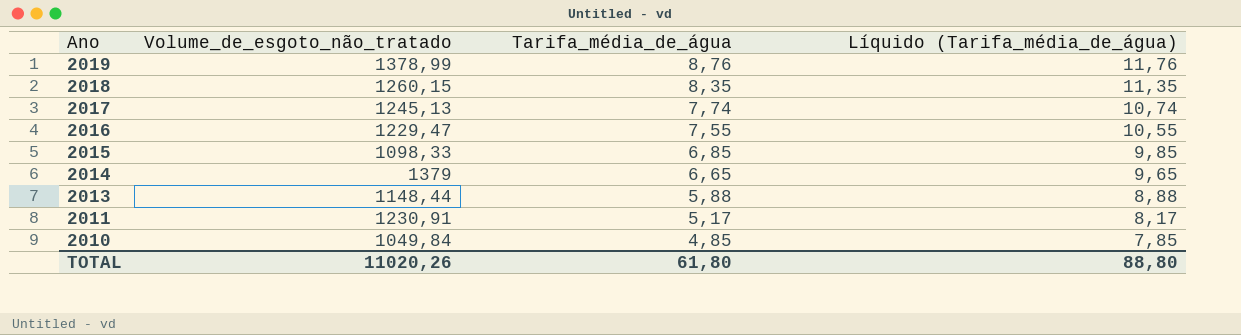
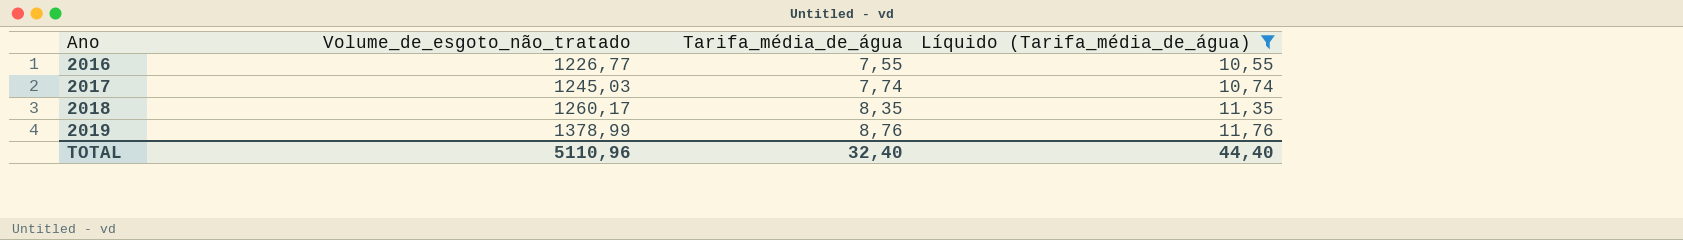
filter: none -> Líquido (Tarifa_média_de_água) >= 10,55
row order: Ano descending -> Ano ascending
2016 | Volume_de_esgoto_não_tratado: 1229,47 -> 1226,77
2017 | Volume_de_esgoto_não_tratado: 1245,13 -> 1245,03
2018 | Volume_de_esgoto_não_tratado: 1260,15 -> 1260,17
TOTAL | Volume_de_esgoto_não_tratado: 11020,26 -> 5110,96
TOTAL | Tarifa_média_de_água: 61,80 -> 32,40
TOTAL | Líquido (Tarifa_média_de_água): 88,80 -> 44,40

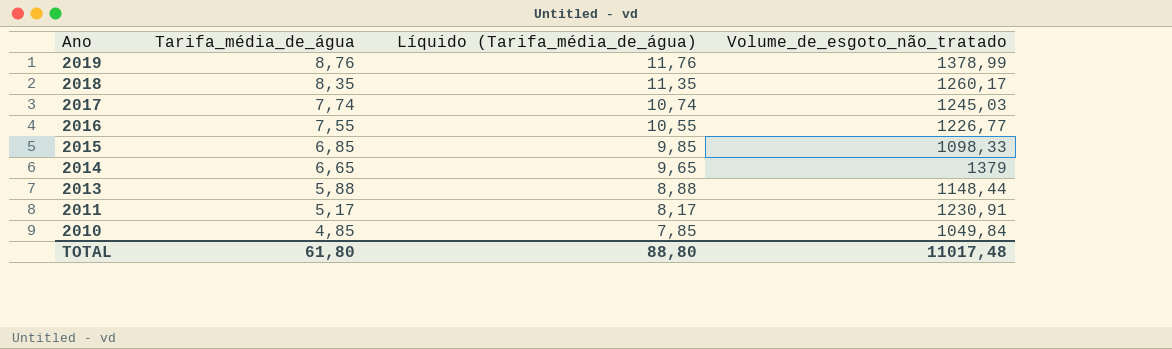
filter: Líquido (Tarifa_média_de_água) >= 10,55 -> none
row order: Ano ascending -> Ano descending
column Volume_de_esgoto_não_tratado | position: 2 -> 4
TOTAL | Tarifa_média_de_água: 32,40 -> 61,80
TOTAL | Líquido (Tarifa_média_de_água): 44,40 -> 88,80
TOTAL | Volume_de_esgoto_não_tratado: 5110,96 -> 11017,48

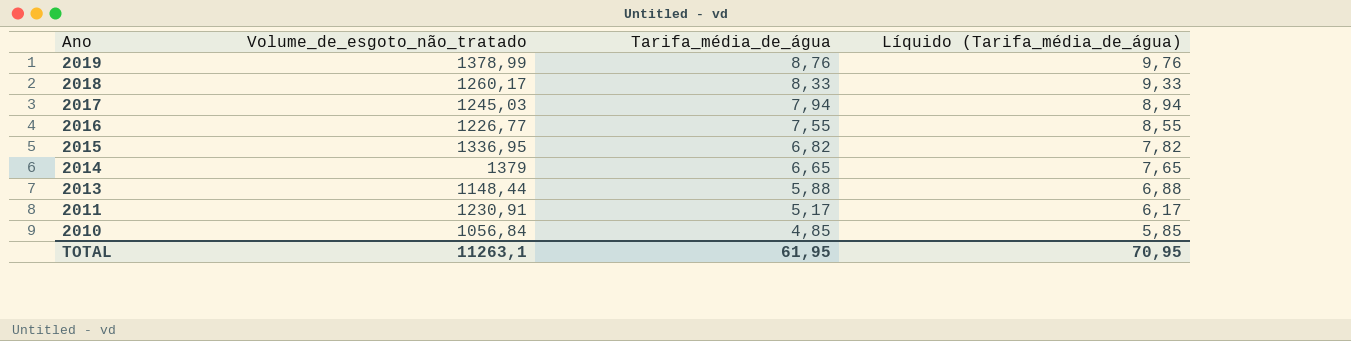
column Volume_de_esgoto_não_tratado | position: 4 -> 2
column Líquido (Tarifa_média_de_água) | formula: [Tarifa_média_de_água] + 3 -> [Tarifa_média_de_água] + 1
2018 | Tarifa_média_de_água: 8,35 -> 8,33
2017 | Tarifa_média_de_água: 7,74 -> 7,94
2015 | Volume_de_esgoto_não_tratado: 1098,33 -> 1336,95
2015 | Tarifa_média_de_água: 6,85 -> 6,82
2010 | Volume_de_esgoto_não_tratado: 1049,84 -> 1056,84
TOTAL | Volume_de_esgoto_não_tratado: 11017,48 -> 11263,1
TOTAL | Tarifa_média_de_água: 61,80 -> 61,95
TOTAL | Líquido (Tarifa_média_de_água): 88,80 -> 70,95

